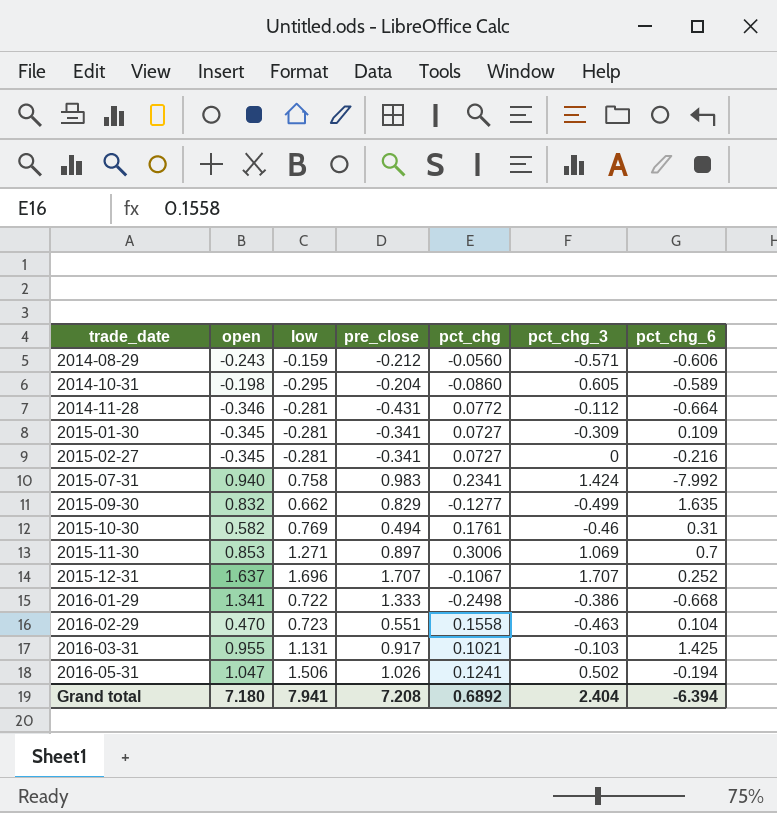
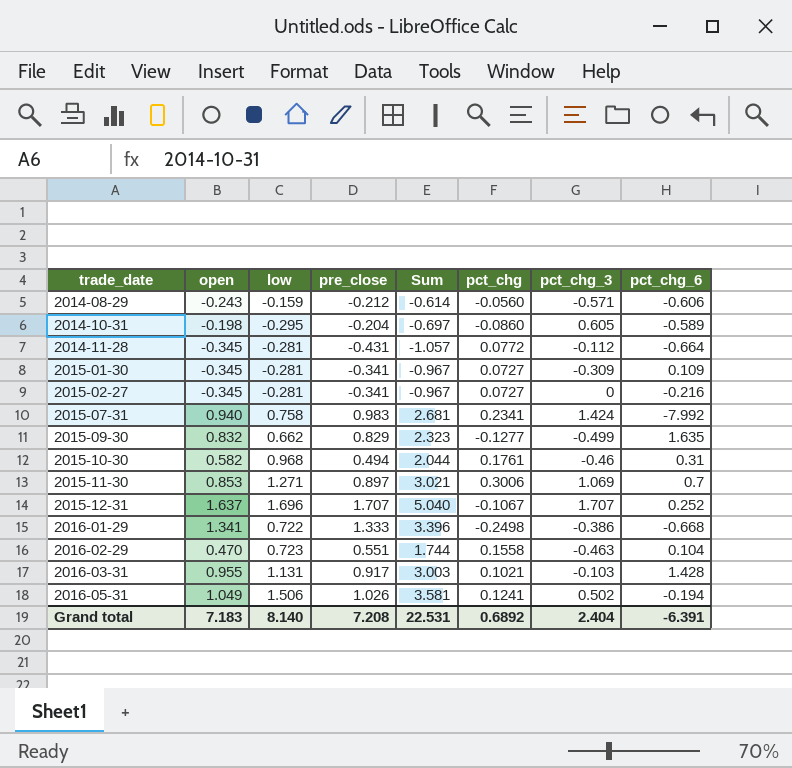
column Sum | formula: none -> [open] + [low] + [pre_close]
2014-11-28 | open: -0.346 -> -0.345
2015-10-30 | low: 0.769 -> 0.968
2016-03-31 | pct_chg_6: 1.425 -> 1.428
2016-05-31 | open: 1.047 -> 1.049
Grand total | open: 7.180 -> 7.183
Grand total | low: 7.941 -> 8.140
Grand total | pct_chg_6: -6.394 -> -6.391

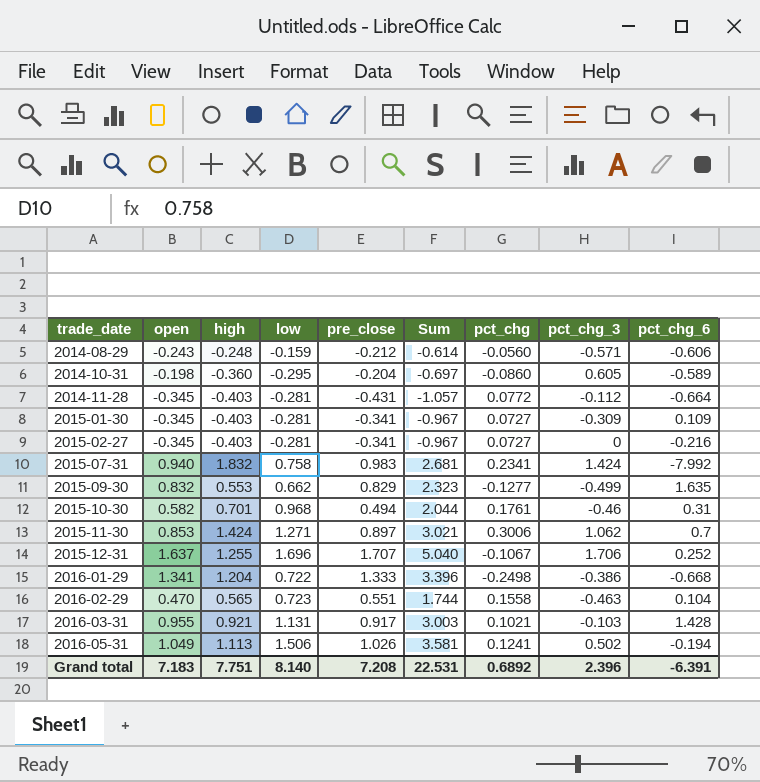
column high | position: none -> 3
2015-11-30 | pct_chg_3: 1.069 -> 1.062
2015-12-31 | pct_chg_3: 1.707 -> 1.706
Grand total | pct_chg_3: 2.404 -> 2.396

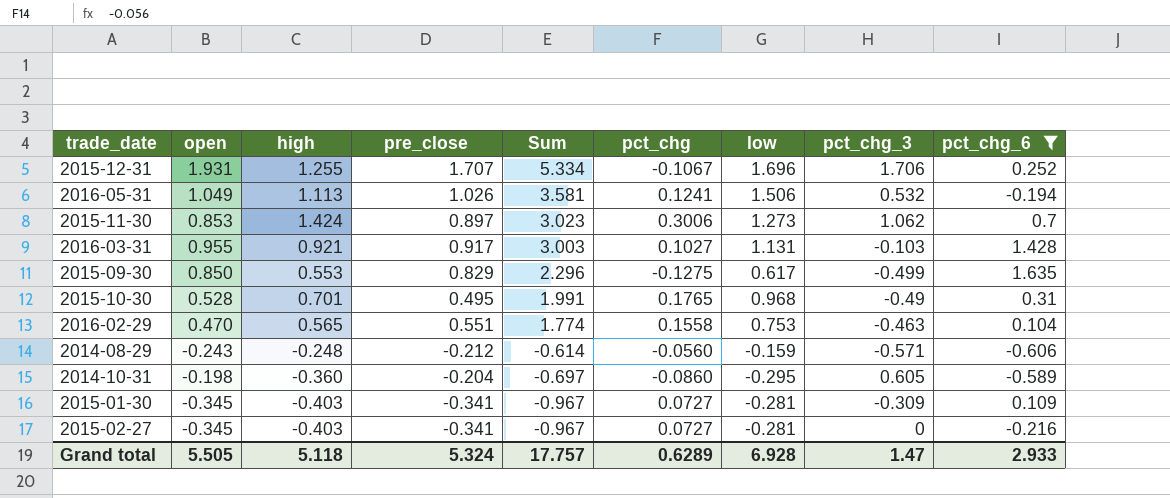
filter: none -> pct_chg_6 >= -0.606
row order: trade_date ascending -> Sum descending
column low | position: 4 -> 7
2015-12-31 | open: 1.637 -> 1.931
2015-12-31 | Sum: 5.040 -> 5.334
2016-05-31 | pct_chg_3: 0.502 -> 0.532
2015-11-30 | Sum: 3.021 -> 3.023
2015-11-30 | low: 1.271 -> 1.273
2016-03-31 | pct_chg: 0.1021 -> 0.1027
2015-09-30 | open: 0.832 -> 0.850
2015-09-30 | Sum: 2.323 -> 2.296
2015-09-30 | pct_chg: -0.1277 -> -0.1275
2015-09-30 | low: 0.662 -> 0.617
2015-10-30 | open: 0.582 -> 0.528
2015-10-30 | pre_close: 0.494 -> 0.495
2015-10-30 | Sum: 2.044 -> 1.991
2015-10-30 | pct_chg: 0.1761 -> 0.1765
2015-10-30 | pct_chg_3: -0.46 -> -0.49
2016-02-29 | Sum: 1.744 -> 1.774
2016-02-29 | low: 0.723 -> 0.753
Grand total | open: 7.183 -> 5.505
Grand total | high: 7.751 -> 5.118
Grand total | pre_close: 7.208 -> 5.324
Grand total | Sum: 22.531 -> 17.757
Grand total | pct_chg: 0.6892 -> 0.6289
Grand total | low: 8.140 -> 6.928
Grand total | pct_chg_3: 2.396 -> 1.47
Grand total | pct_chg_6: -6.391 -> 2.933

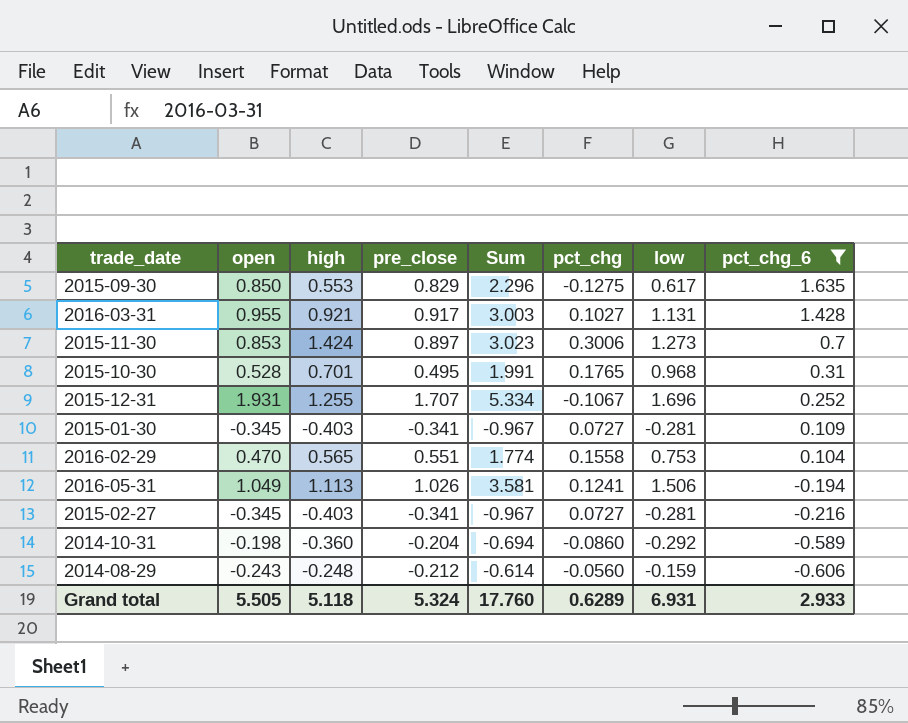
row order: Sum descending -> pct_chg_6 descending
column pct_chg_3 | position: 8 -> none
2014-10-31 | Sum: -0.697 -> -0.694
2014-10-31 | low: -0.295 -> -0.292
Grand total | Sum: 17.757 -> 17.760
Grand total | low: 6.928 -> 6.931

